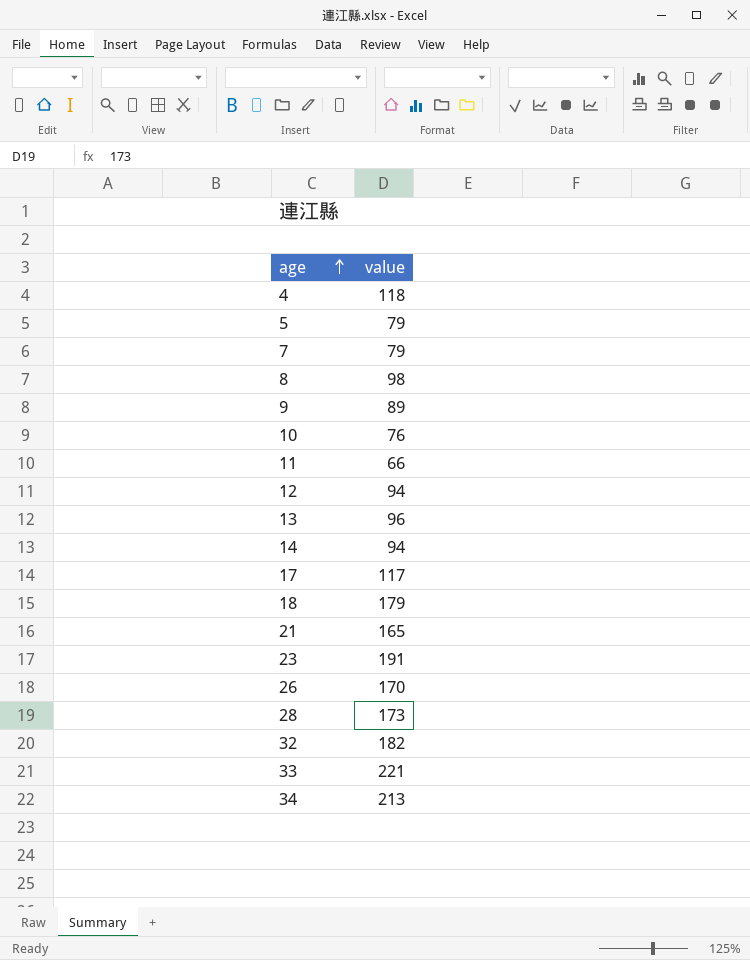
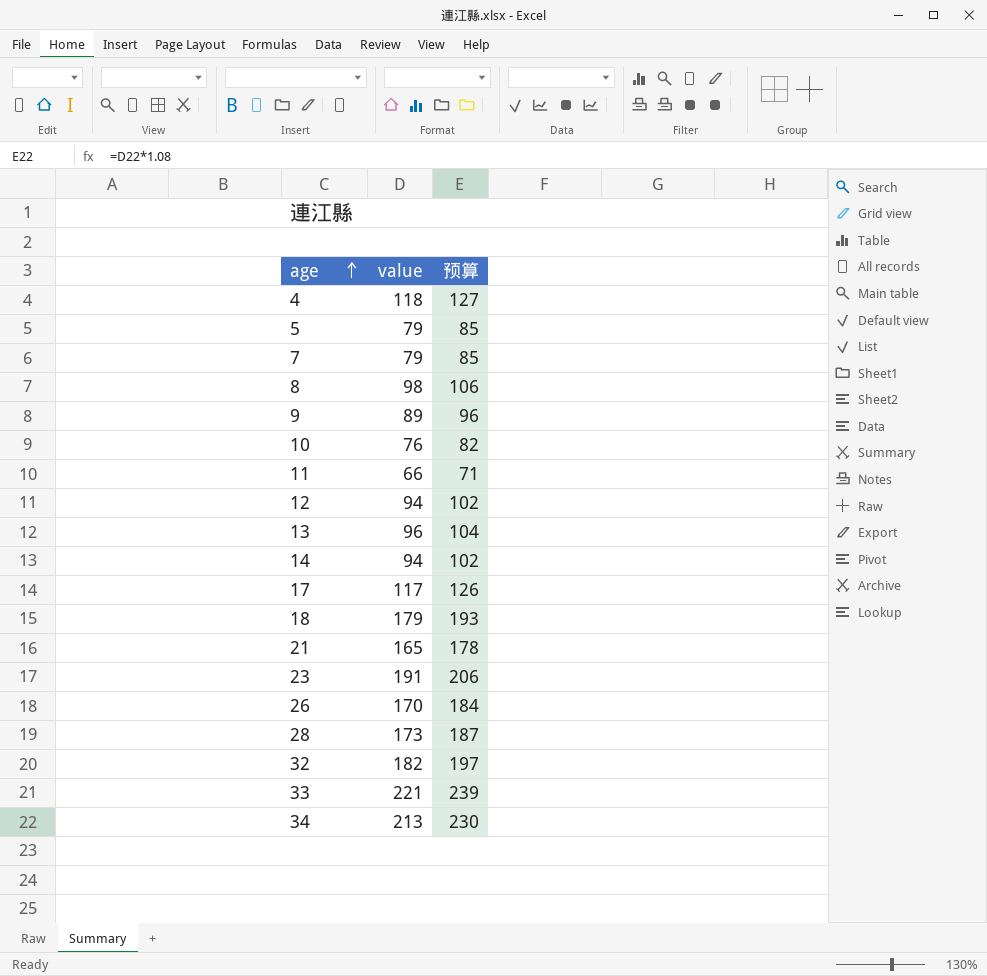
column 预算 | formula: none -> [value] * 1.08

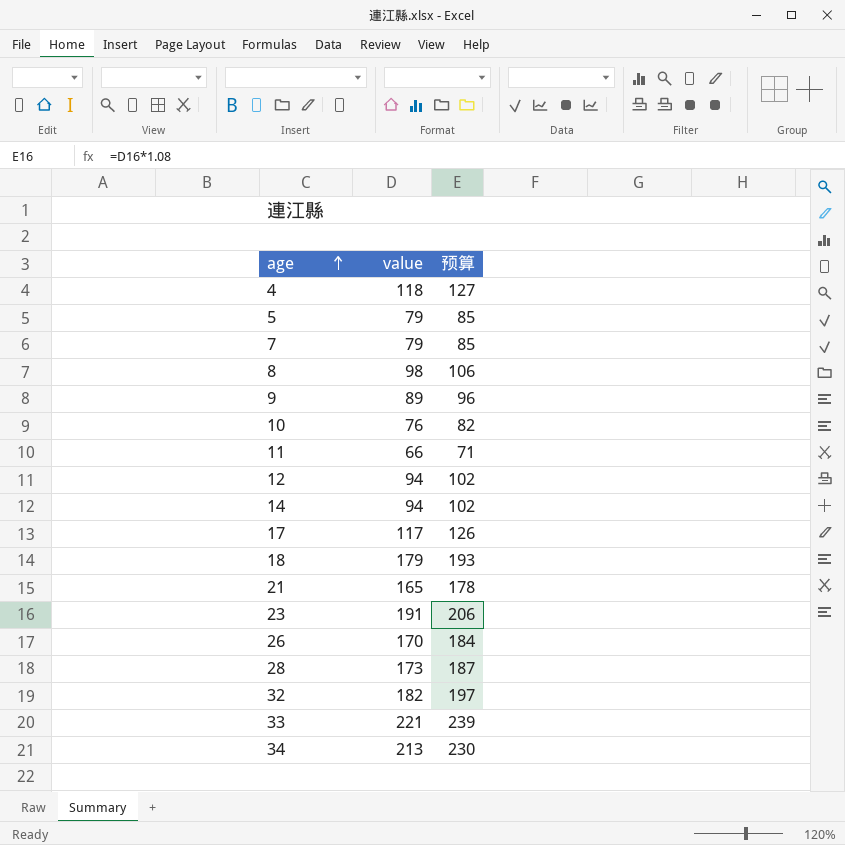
row 13: 96 | 104 -> none

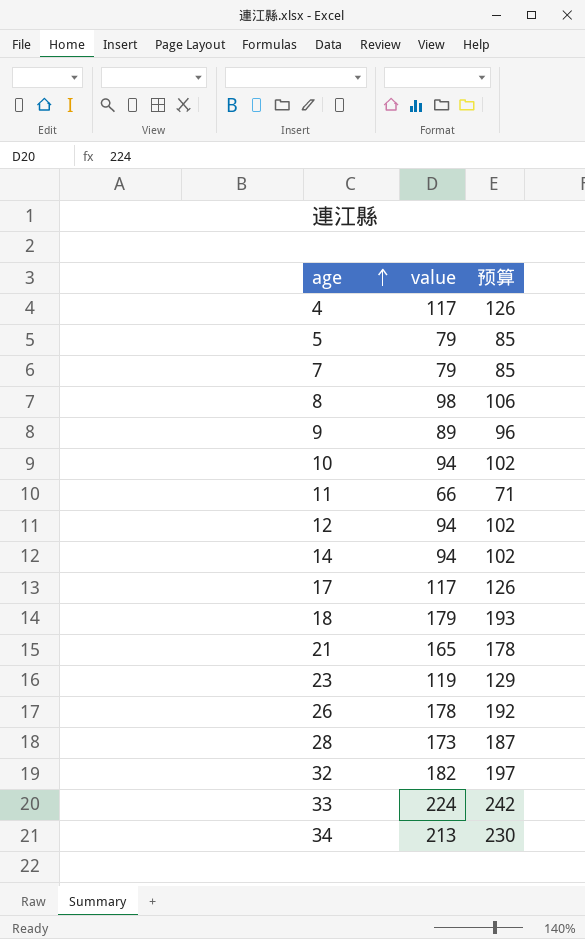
4 | value: 118 -> 117
4 | 预算: 127 -> 126
10 | value: 76 -> 94
10 | 预算: 82 -> 102
23 | value: 191 -> 119
23 | 预算: 206 -> 129
26 | value: 170 -> 178
26 | 预算: 184 -> 192
33 | value: 221 -> 224
33 | 预算: 239 -> 242

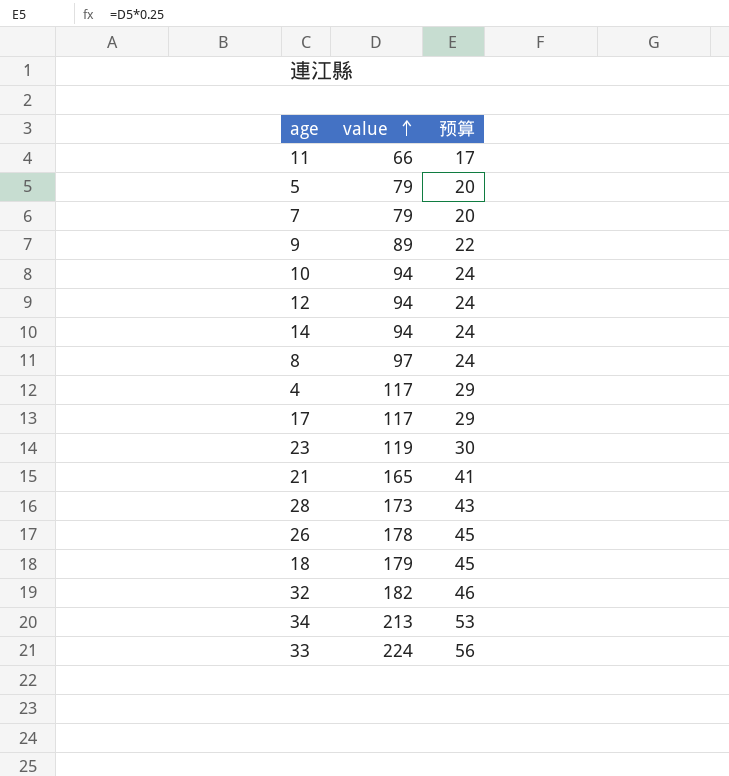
row order: age ascending -> value ascending
column 预算 | formula: [value] * 1.08 -> [value] * 0.25
8 | value: 98 -> 97

